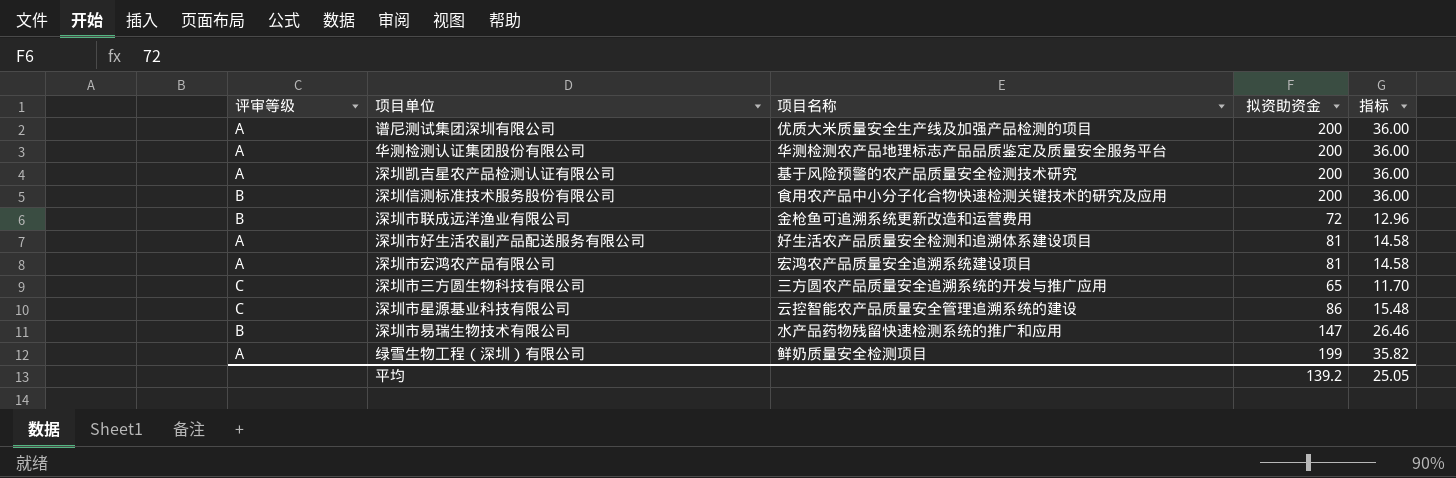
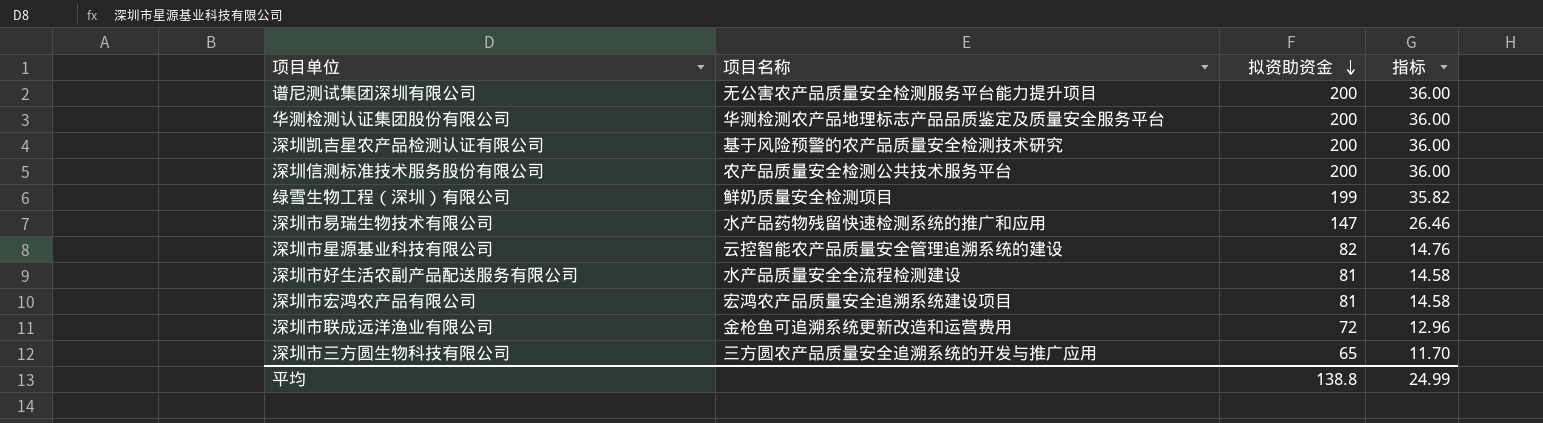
row order: none -> 拟资助资金 descending
column 评审等级 | position: 1 -> none
谱尼测试集团深圳有限公司 | 项目名称: 优质大米质量安全生产线及加强产品检测的项目 -> 无公害农产品质量安全检测服务平台能力提升项目
深圳信测标准技术服务股份有限公司 | 项目名称: 食用农产品中小分子化合物快速检测关键技术的研究及应用 -> 农产品质量安全检测公共技术服务平台
深圳市星源基业科技有限公司 | 拟资助资金: 86 -> 82
深圳市星源基业科技有限公司 | 指标: 15.48 -> 14.76
深圳市好生活农副产品配送服务有限公司 | 项目名称: 好生活农产品质量安全检测和追溯体系建设项目 -> 水产品质量安全全流程检测建设
平均 | 拟资助资金: 139.2 -> 138.8
平均 | 指标: 25.05 -> 24.99

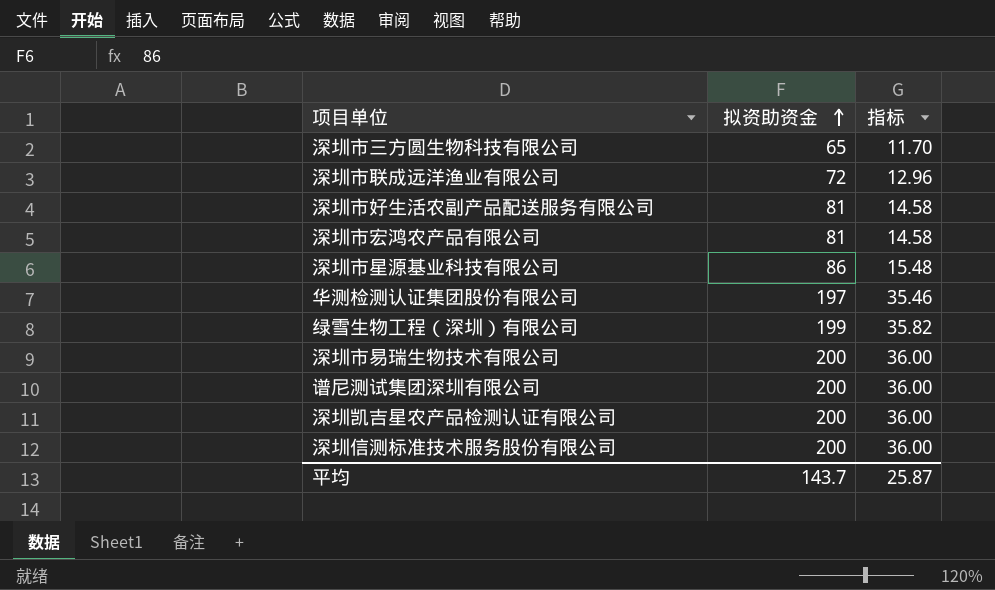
row order: 拟资助资金 descending -> 拟资助资金 ascending
column 项目名称 | position: 2 -> none
深圳市星源基业科技有限公司 | 拟资助资金: 82 -> 86
深圳市星源基业科技有限公司 | 指标: 14.76 -> 15.48
华测检测认证集团股份有限公司 | 拟资助资金: 200 -> 197
华测检测认证集团股份有限公司 | 指标: 36.00 -> 35.46
深圳市易瑞生物技术有限公司 | 拟资助资金: 147 -> 200
深圳市易瑞生物技术有限公司 | 指标: 26.46 -> 36.00
平均 | 拟资助资金: 138.8 -> 143.7
平均 | 指标: 24.99 -> 25.87

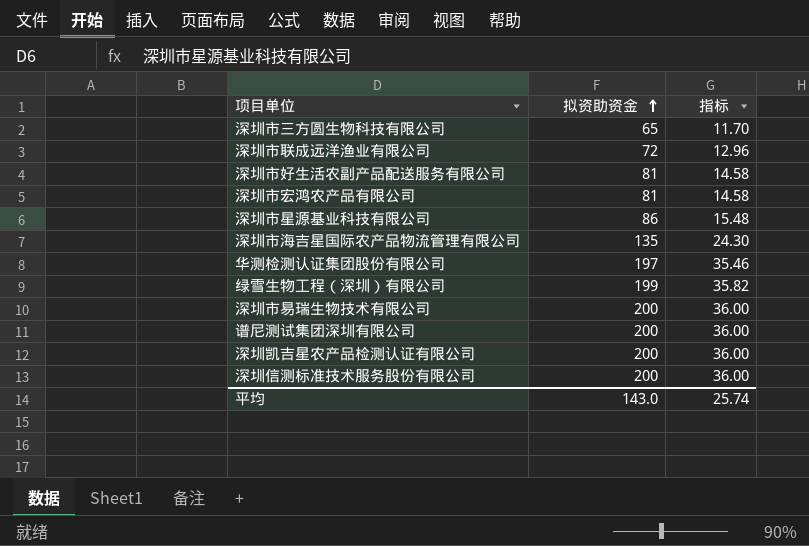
row 深圳市海吉星国际农产品物流管理有限公司: none -> 135 | 24.30
平均 | 拟资助资金: 143.7 -> 143.0
平均 | 指标: 25.87 -> 25.74

